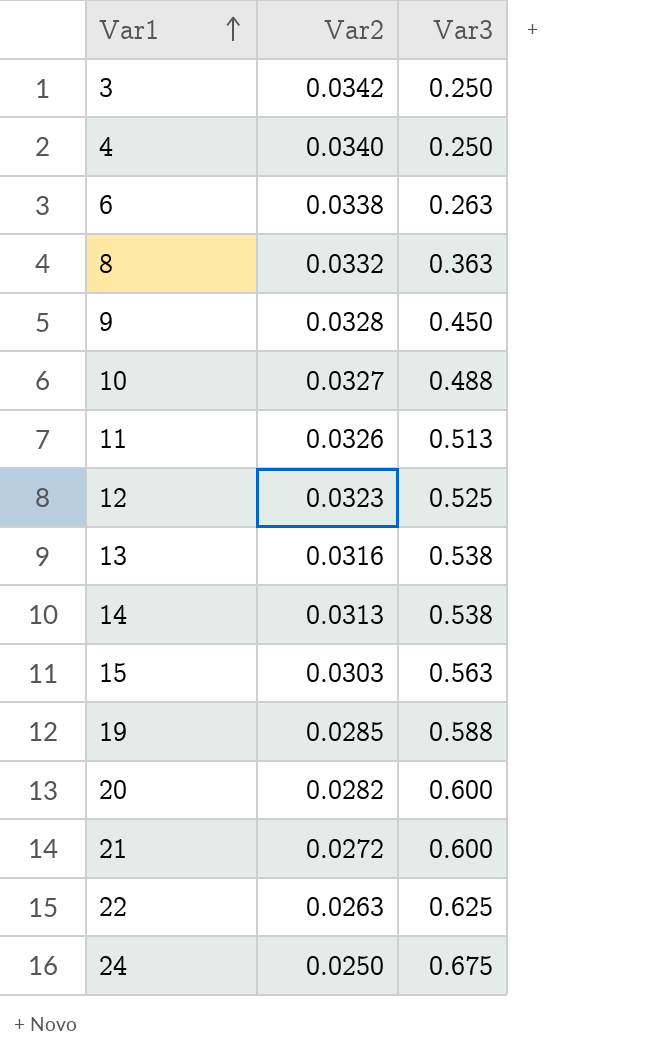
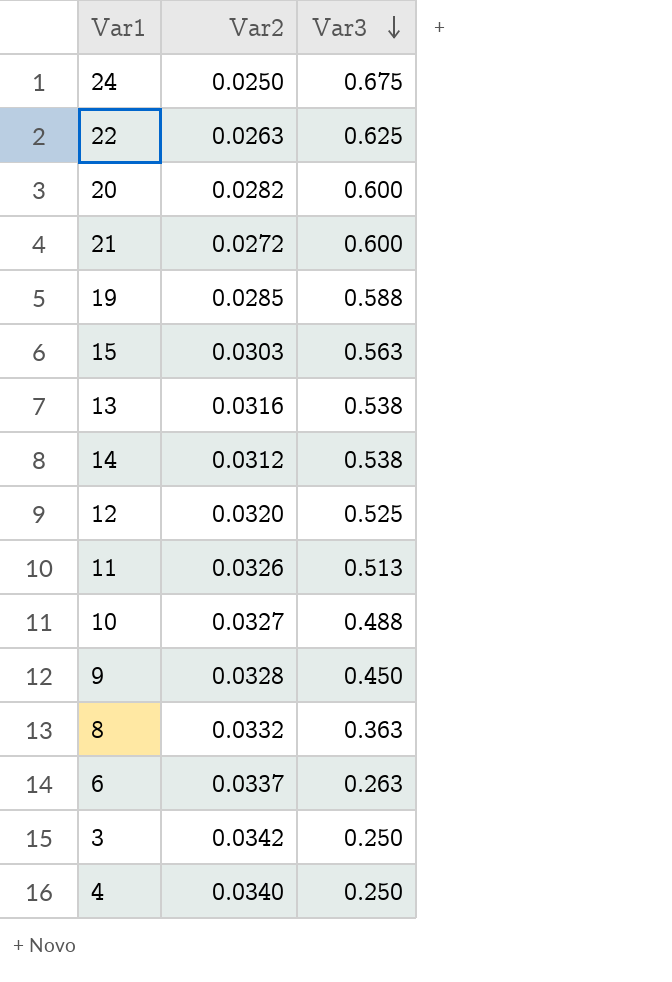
row order: Var1 ascending -> Var3 descending
14 | Var2: 0.0313 -> 0.0312
12 | Var2: 0.0323 -> 0.0320
6 | Var2: 0.0338 -> 0.0337

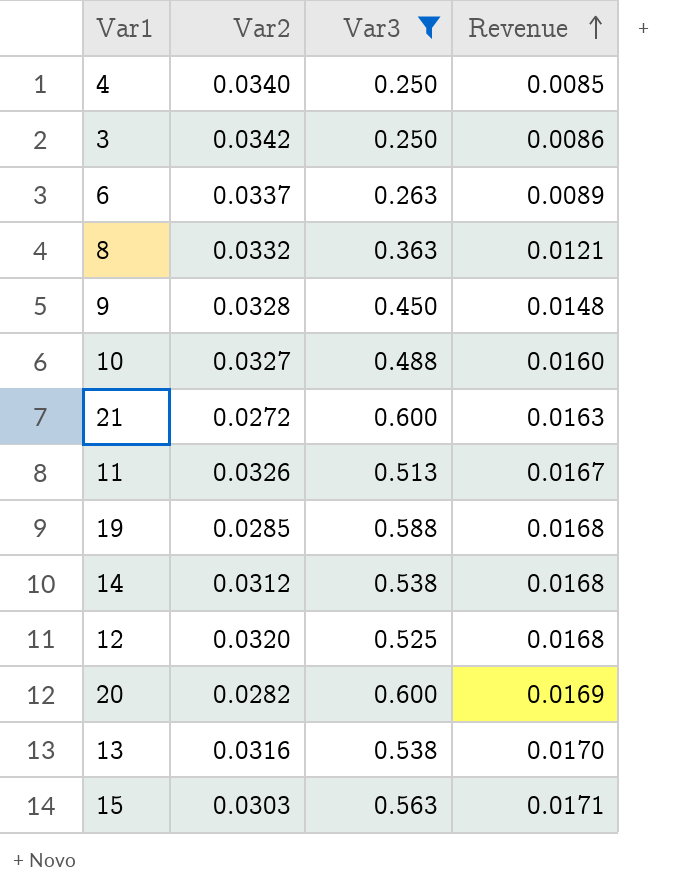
filter: none -> Var3 <= 0.600
row order: Var3 descending -> Revenue ascending
column Revenue | formula: none -> [Var2] * [Var3]

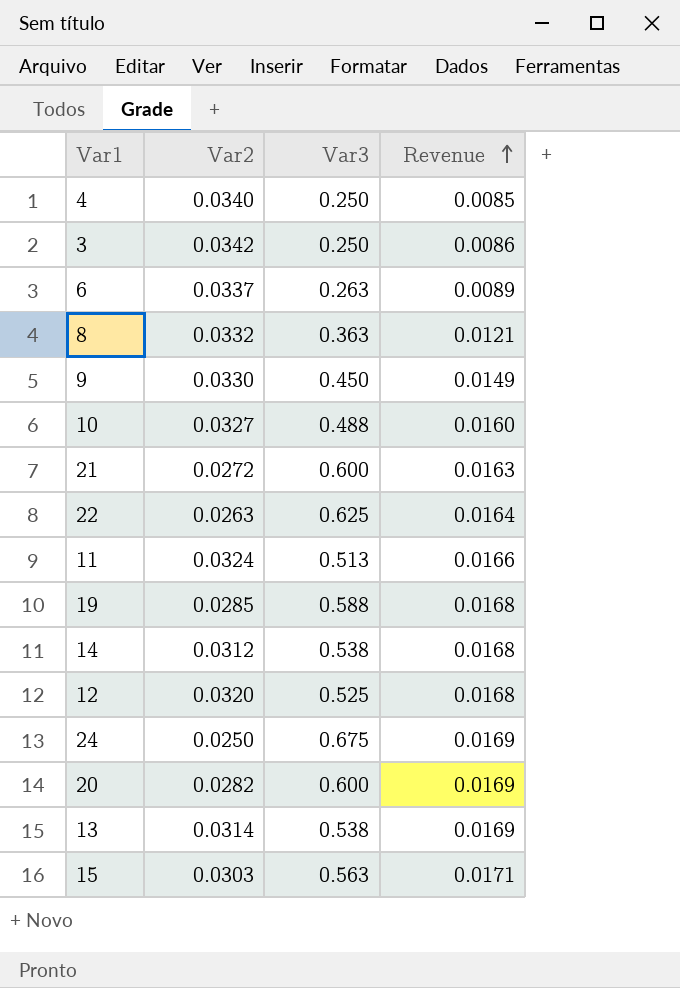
filter: Var3 <= 0.600 -> none
9 | Var2: 0.0328 -> 0.0330
9 | Revenue: 0.0148 -> 0.0149
11 | Var2: 0.0326 -> 0.0324
11 | Revenue: 0.0167 -> 0.0166
13 | Var2: 0.0316 -> 0.0314
13 | Revenue: 0.0170 -> 0.0169

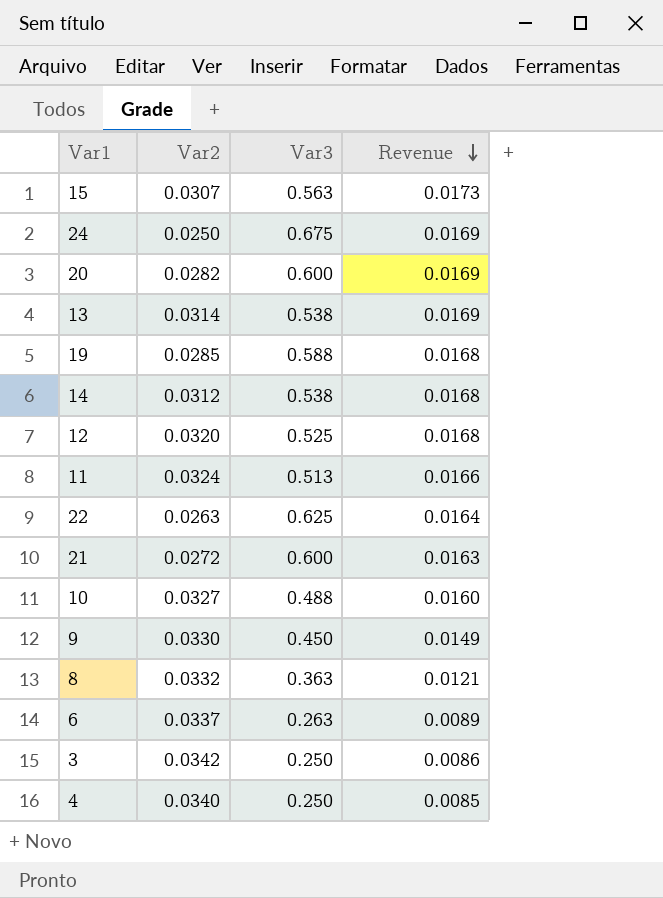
row order: Revenue ascending -> Revenue descending
15 | Var2: 0.0303 -> 0.0307
15 | Revenue: 0.0171 -> 0.0173

